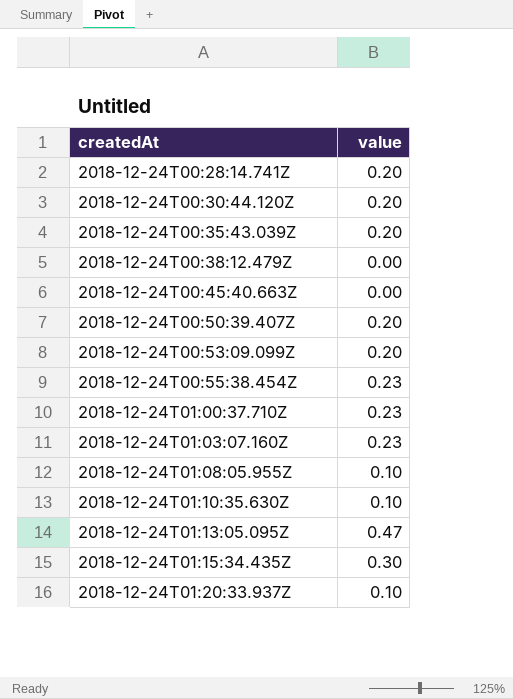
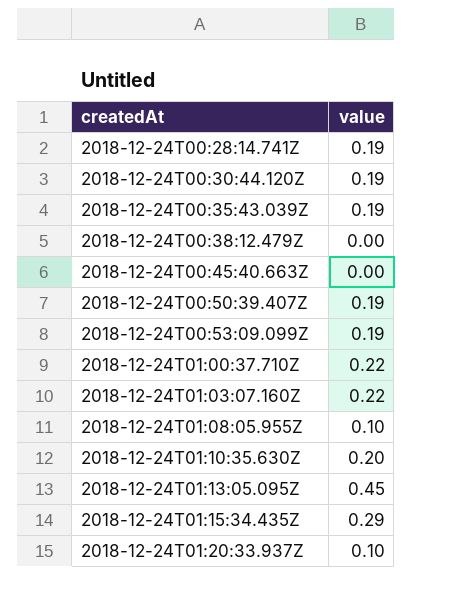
row 2018-12-24T00:55:38.454Z: 0.23 -> none
2018-12-24T00:28:14.741Z | value: 0.20 -> 0.19
2018-12-24T00:30:44.120Z | value: 0.20 -> 0.19
2018-12-24T00:35:43.039Z | value: 0.20 -> 0.19
2018-12-24T00:50:39.407Z | value: 0.20 -> 0.19
2018-12-24T00:53:09.099Z | value: 0.20 -> 0.19
2018-12-24T01:00:37.710Z | value: 0.23 -> 0.22
2018-12-24T01:03:07.160Z | value: 0.23 -> 0.22
2018-12-24T01:10:35.630Z | value: 0.10 -> 0.20
2018-12-24T01:13:05.095Z | value: 0.47 -> 0.45
2018-12-24T01:15:34.435Z | value: 0.30 -> 0.29

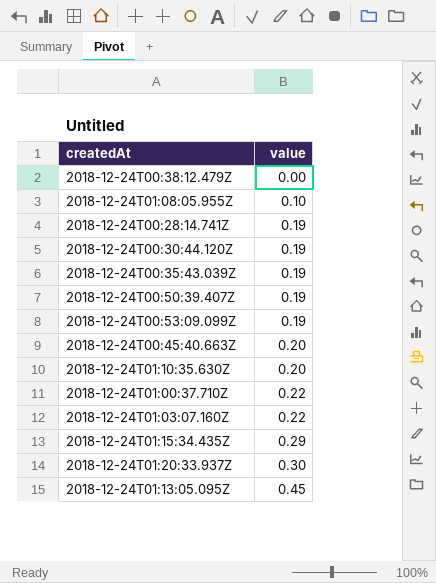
row order: createdAt ascending -> value ascending
2018-12-24T00:45:40.663Z | value: 0.00 -> 0.20
2018-12-24T01:20:33.937Z | value: 0.10 -> 0.30

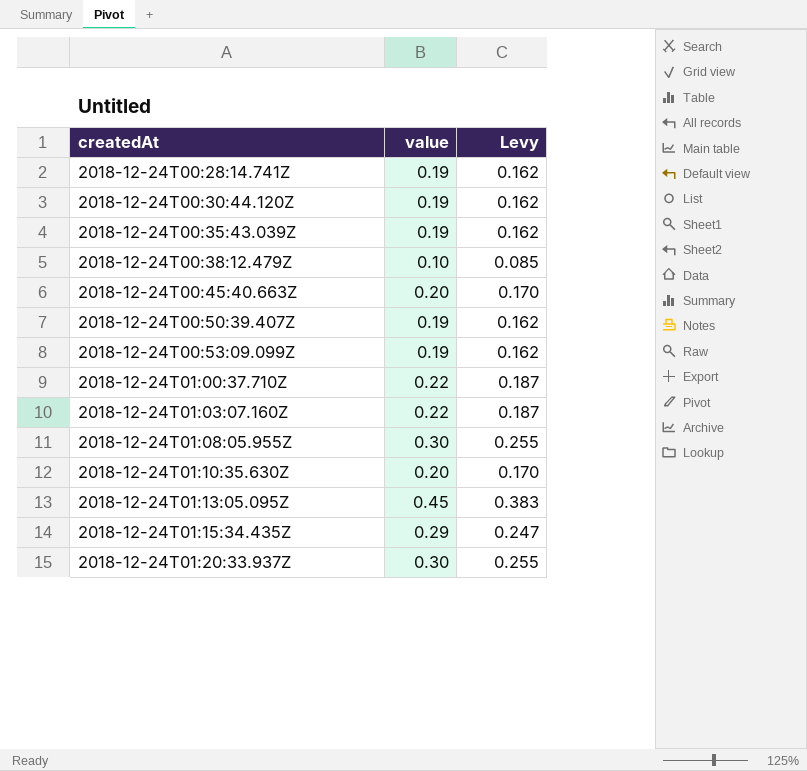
row order: value ascending -> createdAt ascending
column Levy | formula: none -> [value] * 0.85
2018-12-24T00:38:12.479Z | value: 0.00 -> 0.10
2018-12-24T01:08:05.955Z | value: 0.10 -> 0.30

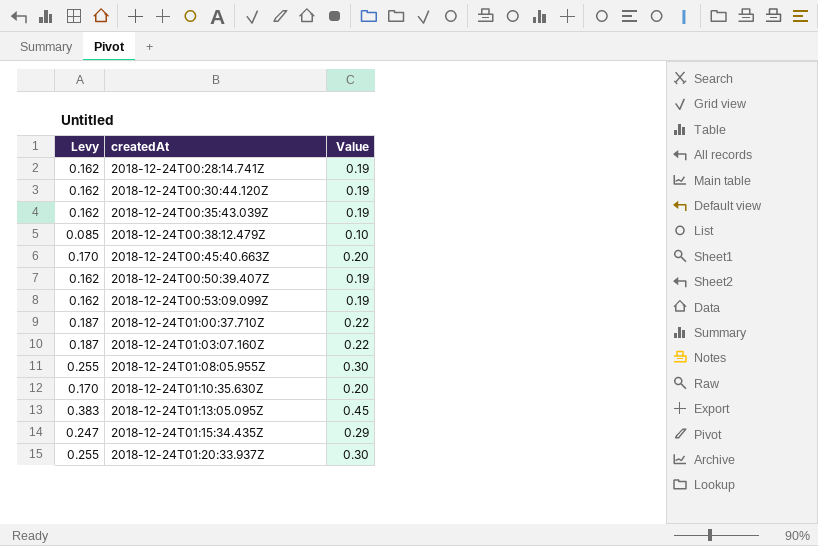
column Levy | position: 3 -> 1
column name: value -> Value

